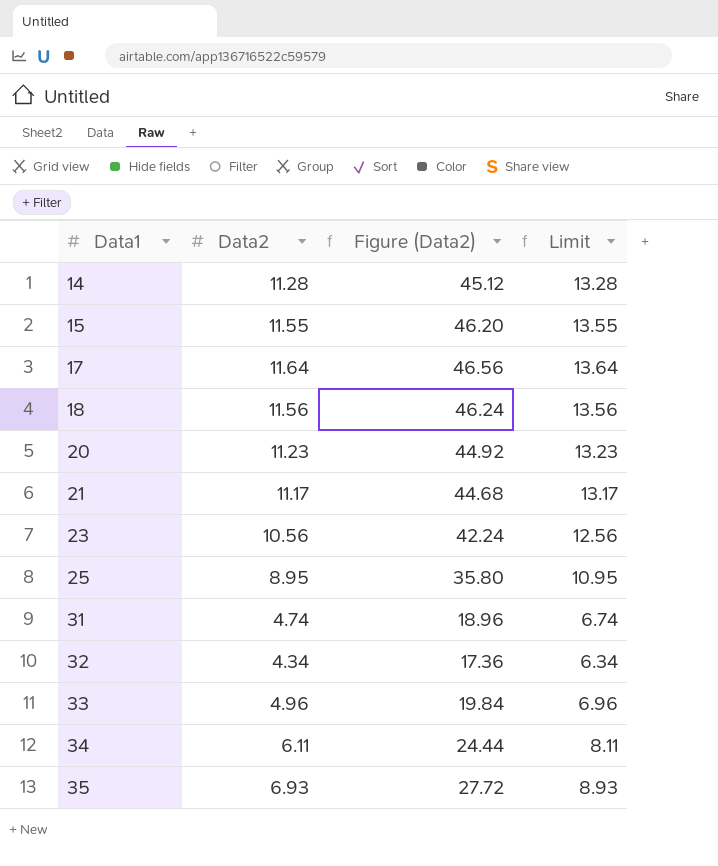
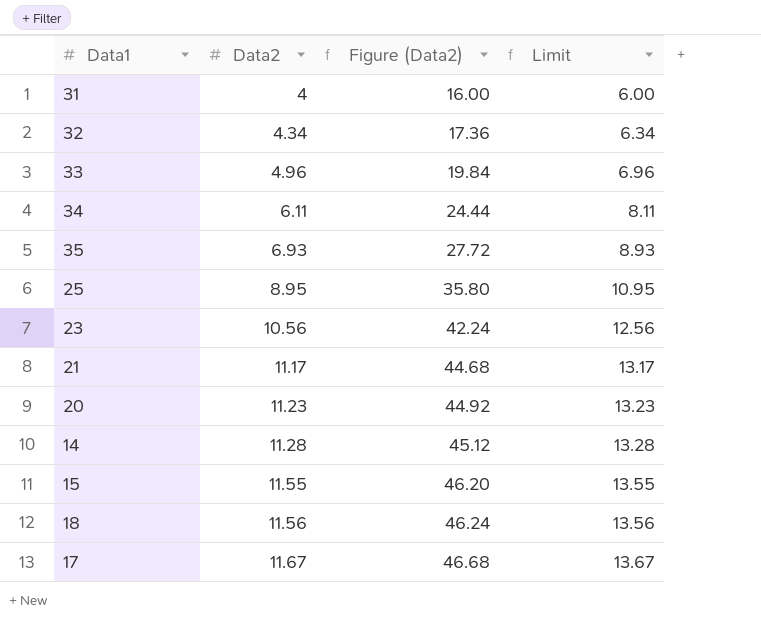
row order: Data1 ascending -> Data2 ascending
31 | Data2: 4.74 -> 4
31 | Figure (Data2): 18.96 -> 16.00
31 | Limit: 6.74 -> 6.00
17 | Data2: 11.64 -> 11.67
17 | Figure (Data2): 46.56 -> 46.68
17 | Limit: 13.64 -> 13.67

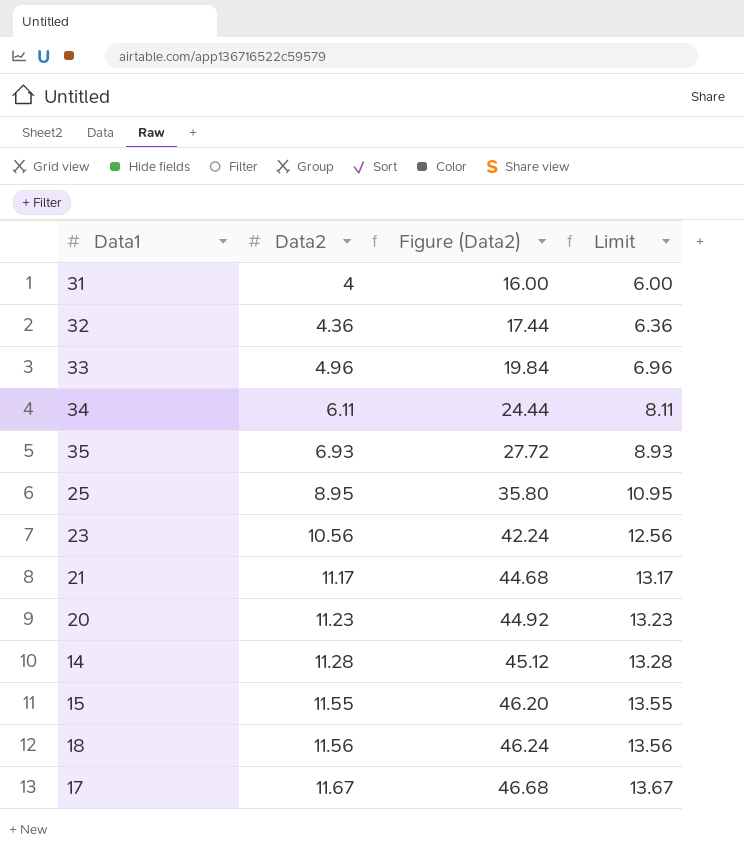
32 | Data2: 4.34 -> 4.36
32 | Figure (Data2): 17.36 -> 17.44
32 | Limit: 6.34 -> 6.36

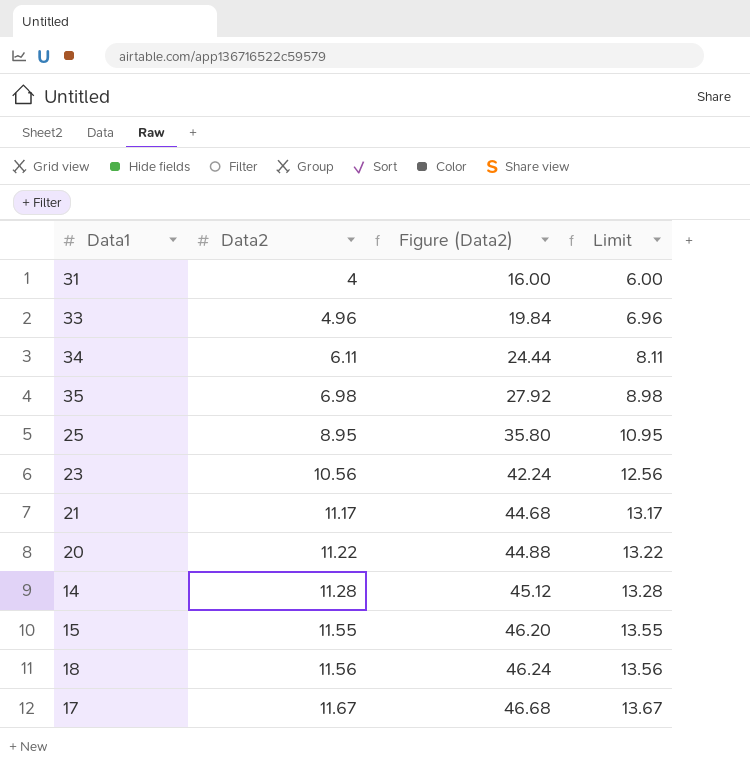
row 32: 4.36 | 17.44 | 6.36 -> none
35 | Data2: 6.93 -> 6.98
35 | Figure (Data2): 27.72 -> 27.92
35 | Limit: 8.93 -> 8.98
20 | Data2: 11.23 -> 11.22
20 | Figure (Data2): 44.92 -> 44.88
20 | Limit: 13.23 -> 13.22

